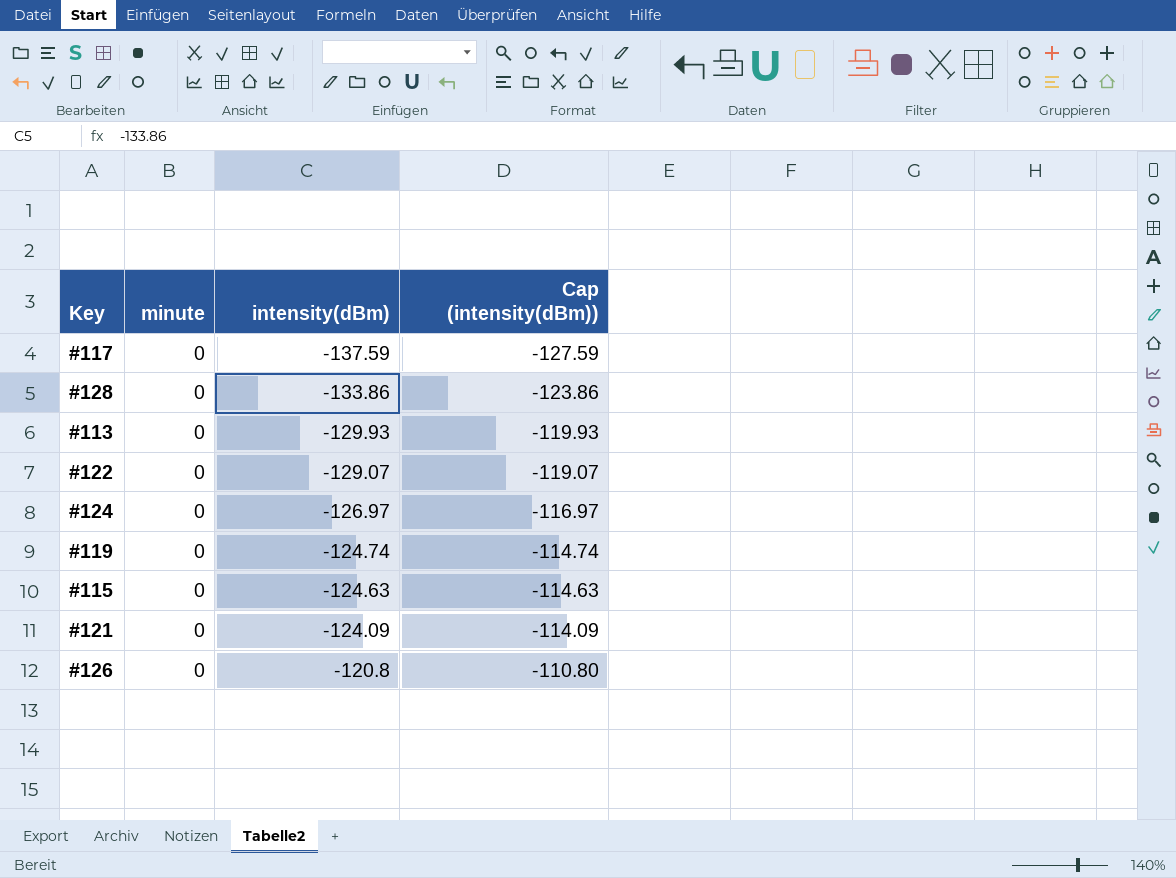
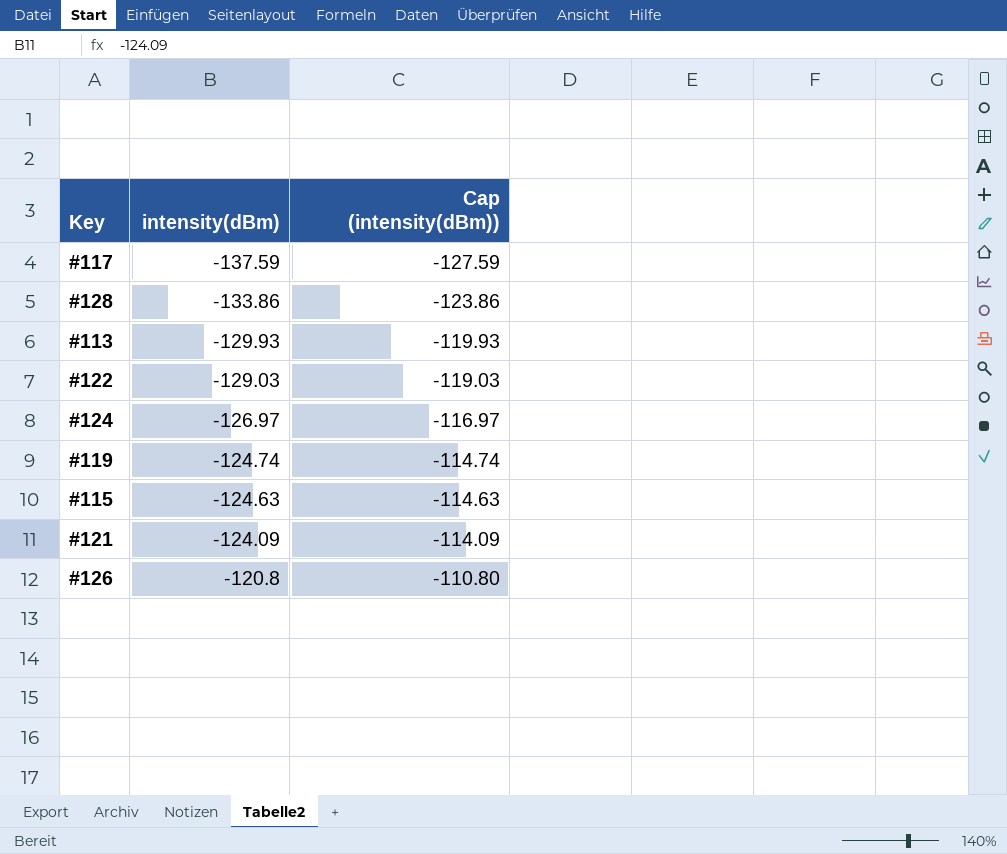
column minute | position: 2 -> none
#122 | intensity(dBm): -129.07 -> -129.03
#122 | Cap (intensity(dBm)): -119.07 -> -119.03

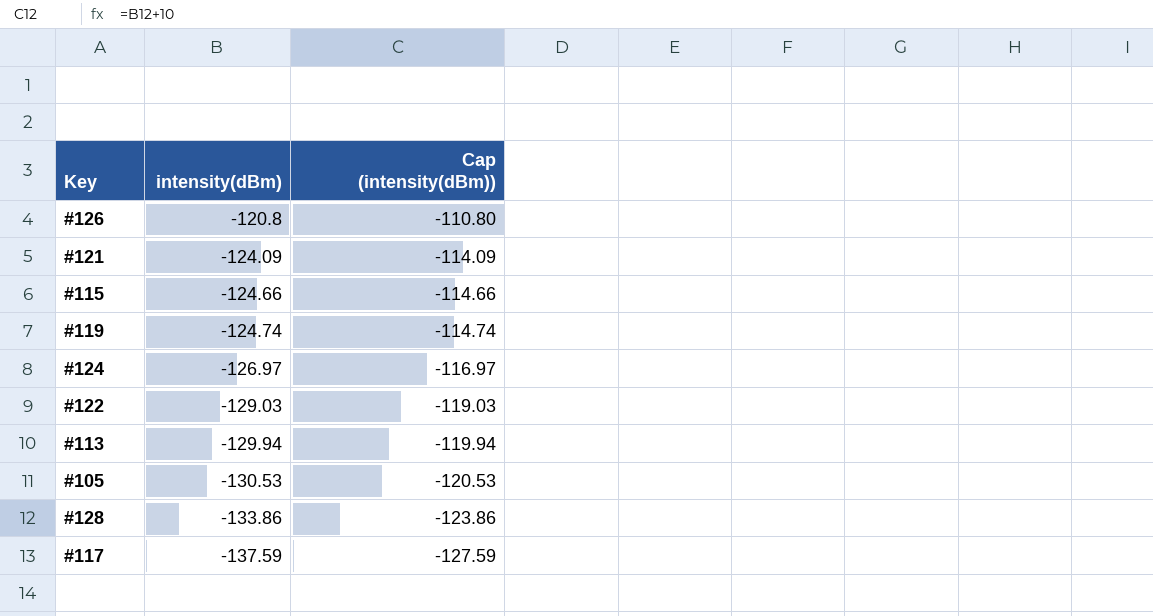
row order: intensity(dBm) ascending -> intensity(dBm) descending
#115 | intensity(dBm): -124.63 -> -124.66
#115 | Cap (intensity(dBm)): -114.63 -> -114.66
#113 | intensity(dBm): -129.93 -> -129.94
#113 | Cap (intensity(dBm)): -119.93 -> -119.94
row #105: none -> -130.53 | -120.53

